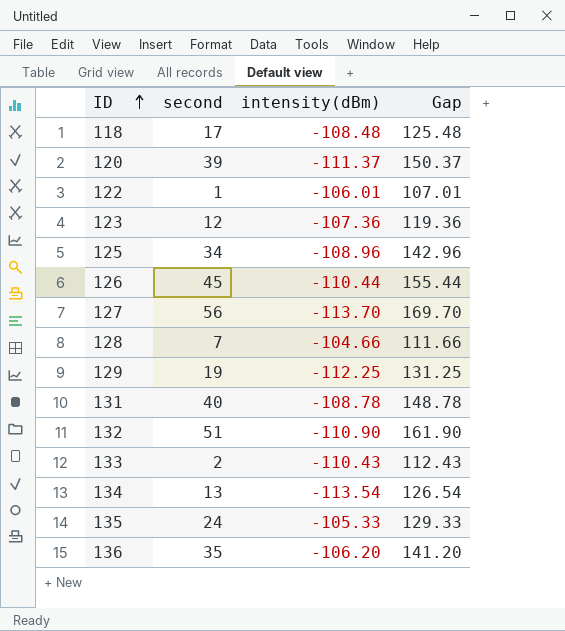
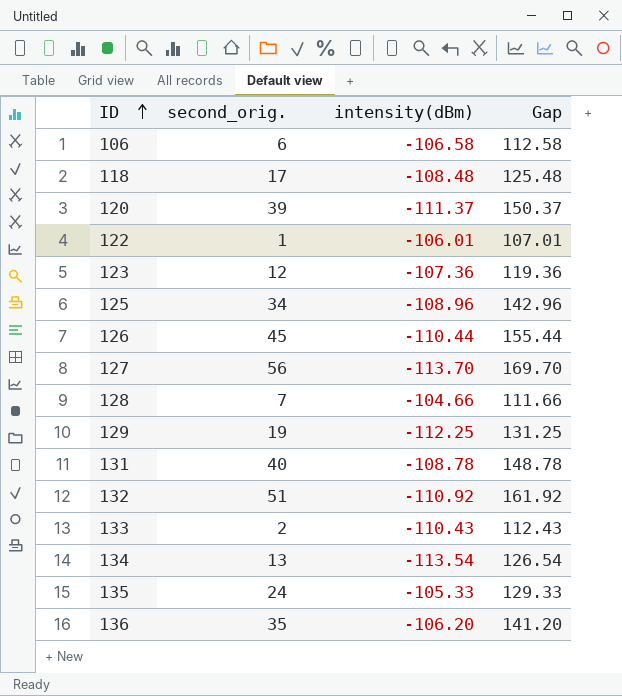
column name: second -> second_orig.
row 106: none -> 6 | -106.58 | 112.58
132 | intensity(dBm): -110.90 -> -110.92
132 | Gap: 161.90 -> 161.92

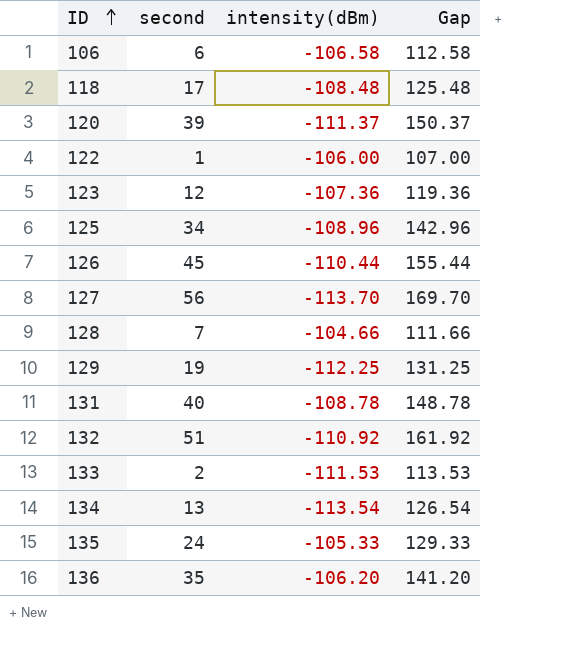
column name: second_orig. -> second
122 | intensity(dBm): -106.01 -> -106.00
122 | Gap: 107.01 -> 107.00
133 | intensity(dBm): -110.43 -> -111.53
133 | Gap: 112.43 -> 113.53

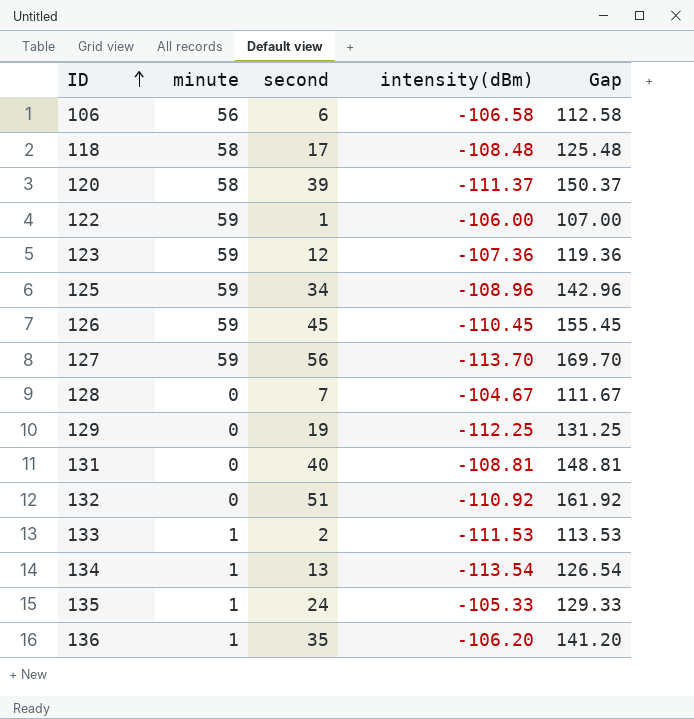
column minute | position: none -> 2
126 | intensity(dBm): -110.44 -> -110.45
126 | Gap: 155.44 -> 155.45
128 | intensity(dBm): -104.66 -> -104.67
128 | Gap: 111.66 -> 111.67
131 | intensity(dBm): -108.78 -> -108.81
131 | Gap: 148.78 -> 148.81

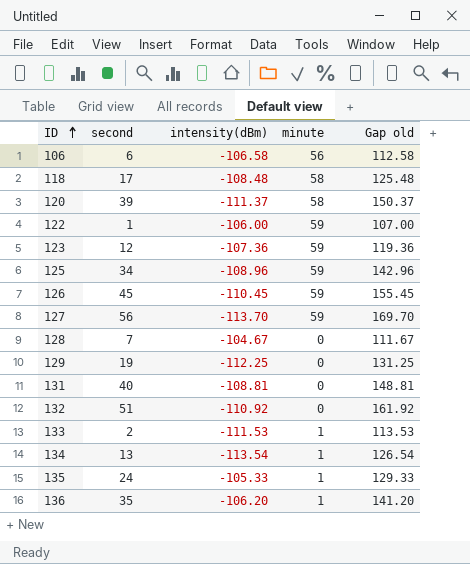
column minute | position: 2 -> 4
column name: Gap -> Gap old

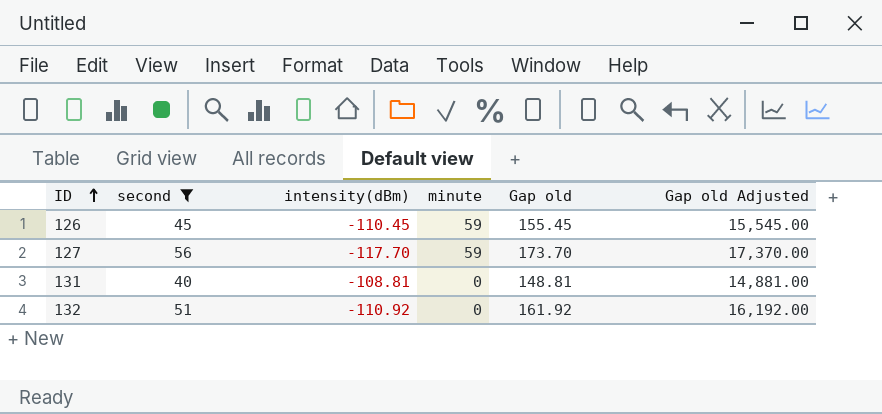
filter: none -> second >= 40
column Gap old Adjusted | formula: none -> [Gap old] * 100
127 | intensity(dBm): -113.70 -> -117.70
127 | Gap old: 169.70 -> 173.70

